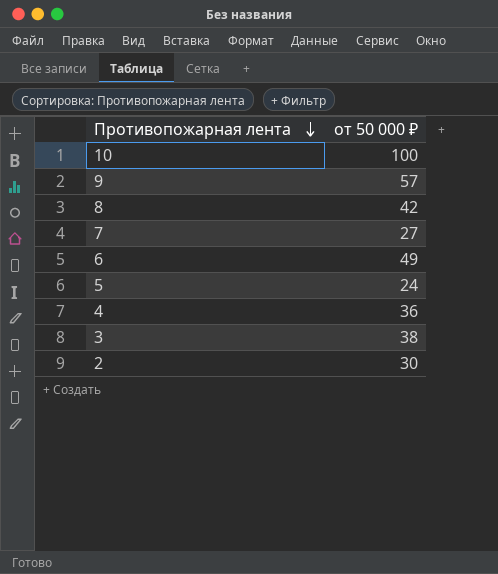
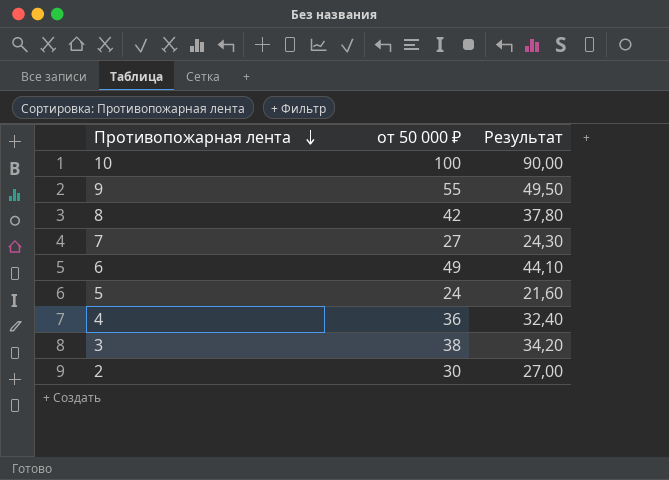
column Результат | formula: none -> [от 50 000 ₽] * 0,9
9 | от 50 000 ₽: 57 -> 55

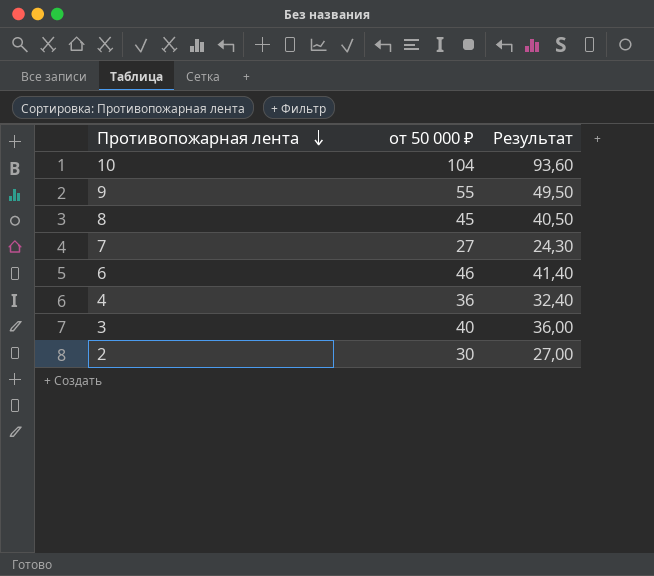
row 5: 24 | 21,60 -> none
10 | от 50 000 ₽: 100 -> 104
10 | Результат: 90,00 -> 93,60
8 | от 50 000 ₽: 42 -> 45
8 | Результат: 37,80 -> 40,50
6 | от 50 000 ₽: 49 -> 46
6 | Результат: 44,10 -> 41,40
3 | от 50 000 ₽: 38 -> 40
3 | Результат: 34,20 -> 36,00

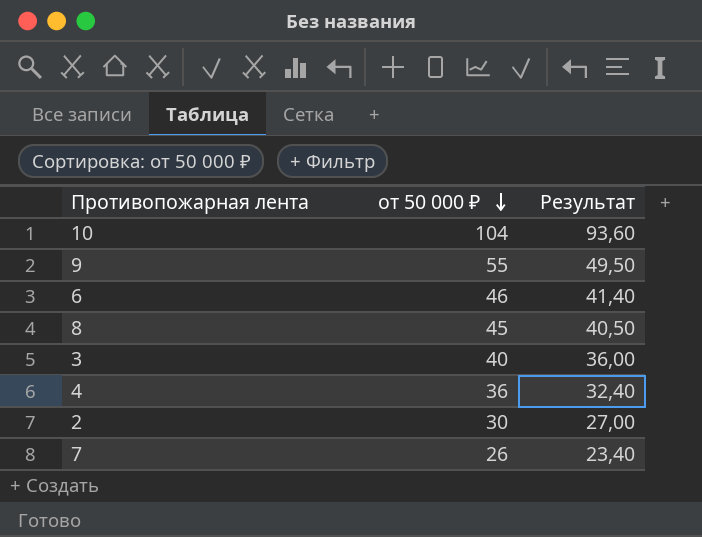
row order: Противопожарная лента descending -> от 50 000 ₽ descending
7 | от 50 000 ₽: 27 -> 26
7 | Результат: 24,30 -> 23,40

